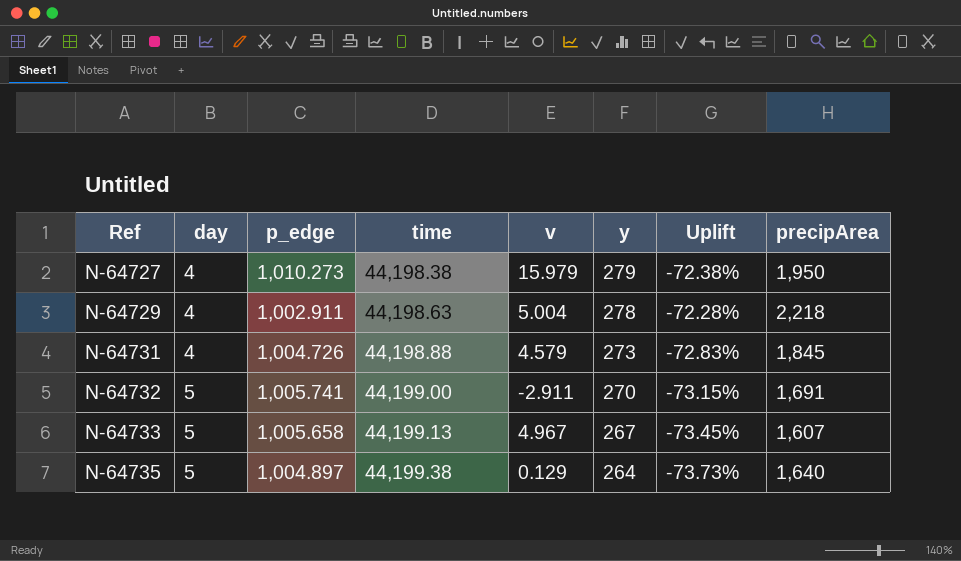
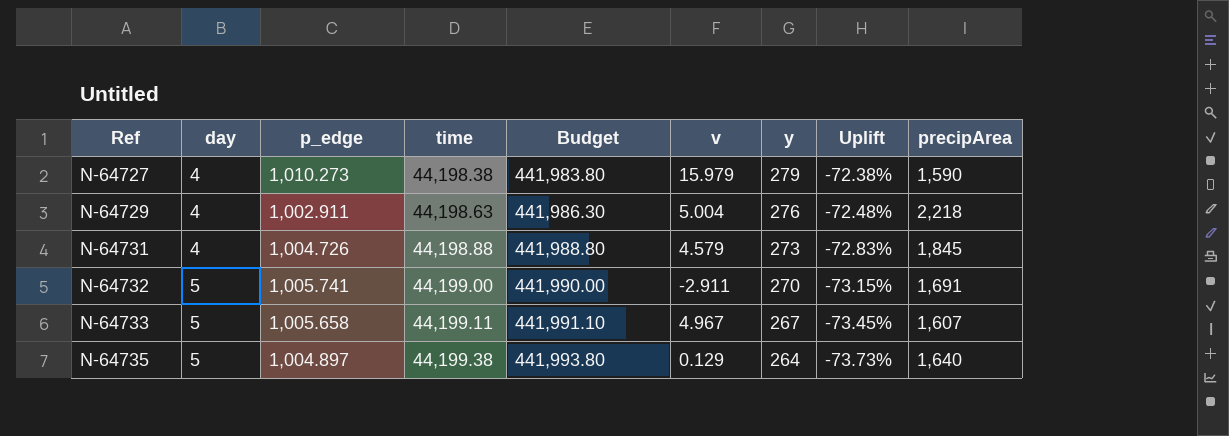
column Budget | formula: none -> [time] * 10
N-64727 | precipArea: 1,950 -> 1,590
N-64729 | y: 278 -> 276
N-64729 | Uplift: -72.28% -> -72.48%
N-64733 | time: 44,199.13 -> 44,199.11

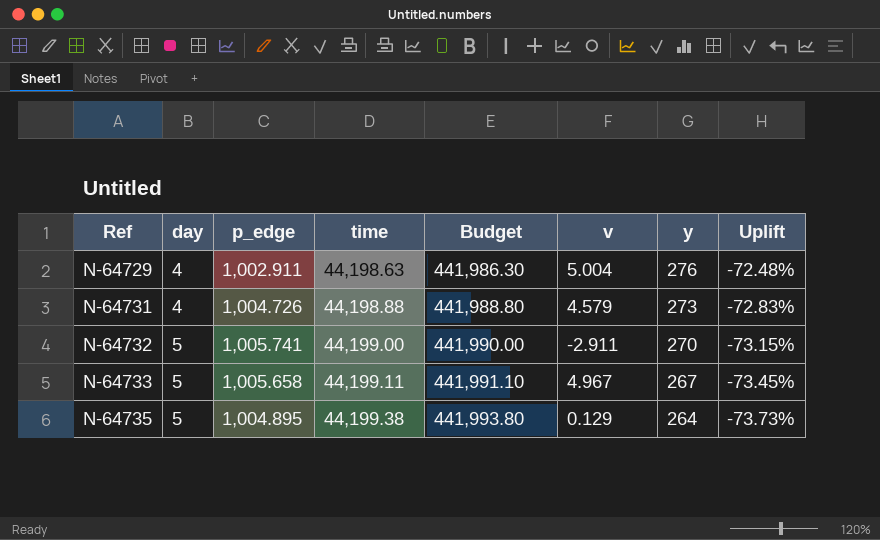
column precipArea | position: 9 -> none
row N-64727: 4 | 1,010.273 | 44,198.38 | 441,983.80 | 15.979 | 279 | -72.38% | 1,590 -> none
N-64735 | p_edge: 1,004.897 -> 1,004.895

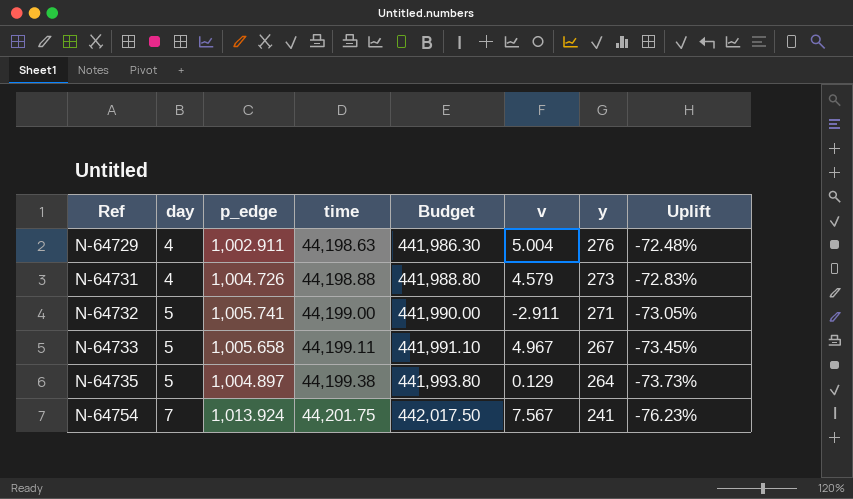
N-64732 | y: 270 -> 271
N-64732 | Uplift: -73.15% -> -73.05%
N-64735 | p_edge: 1,004.895 -> 1,004.897
row N-64754: none -> 7 | 1,013.924 | 44,201.75 | 442,017.50 | 7.567 | 241 | -76.23%

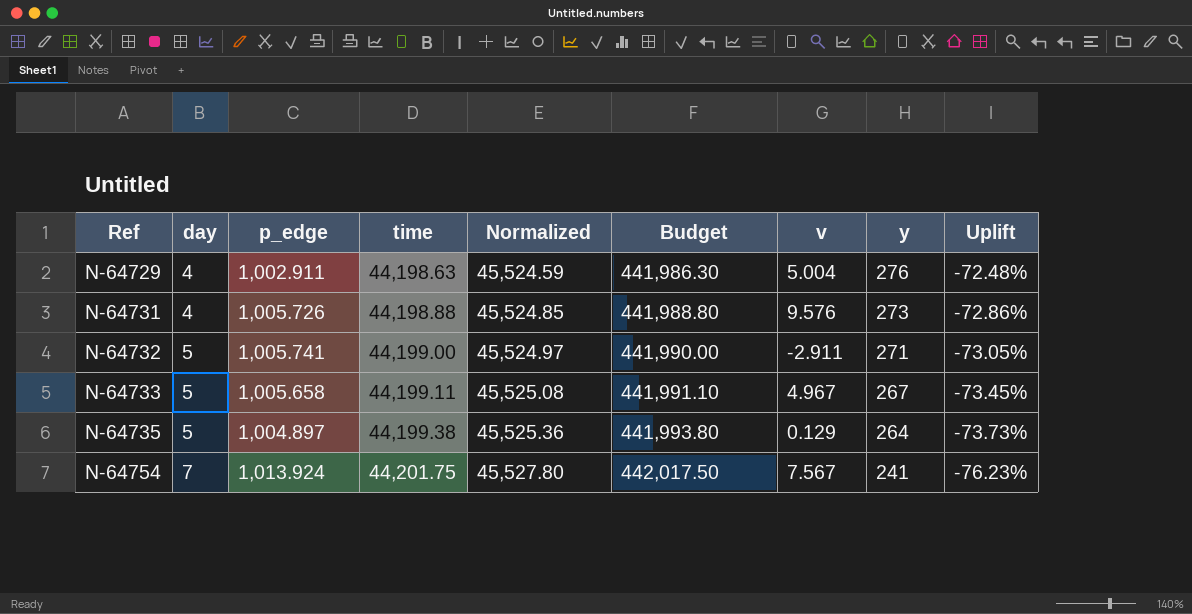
column Normalized | formula: none -> [time] * 1.03
N-64731 | p_edge: 1,004.726 -> 1,005.726
N-64731 | v: 4.579 -> 9.576
N-64731 | Uplift: -72.83% -> -72.86%

